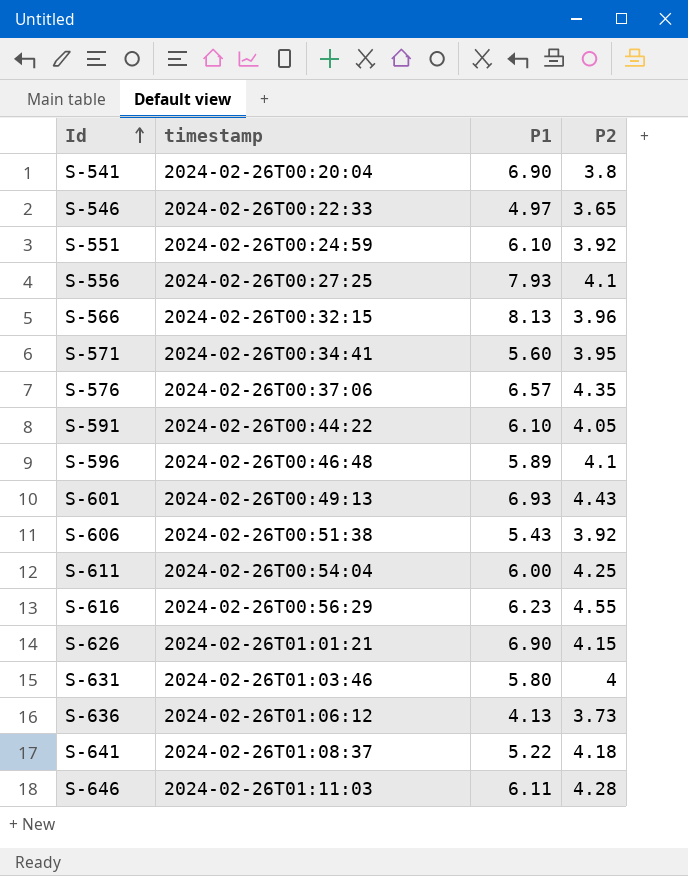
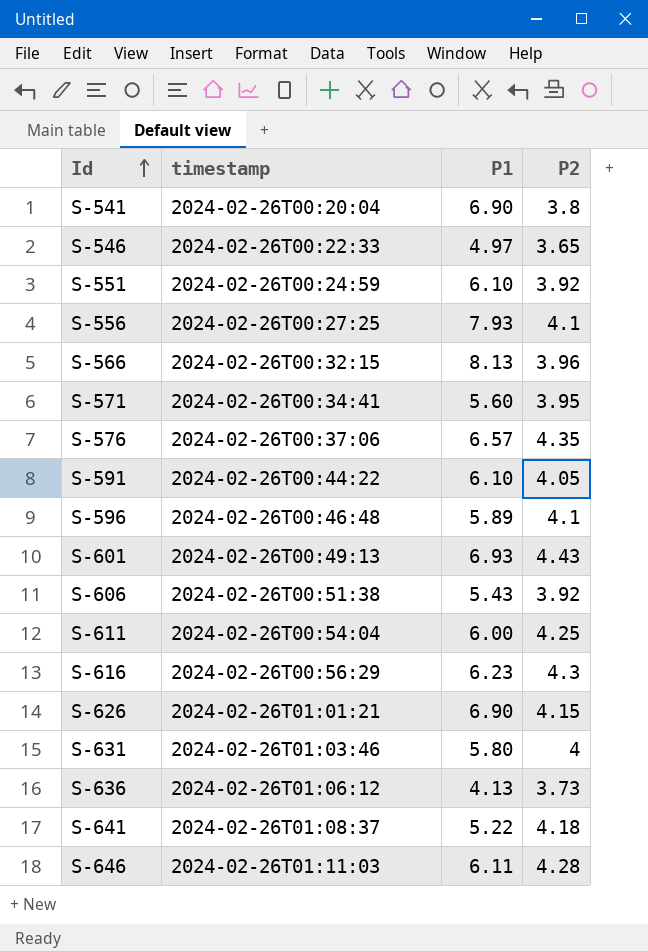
S-616 | P2: 4.55 -> 4.3

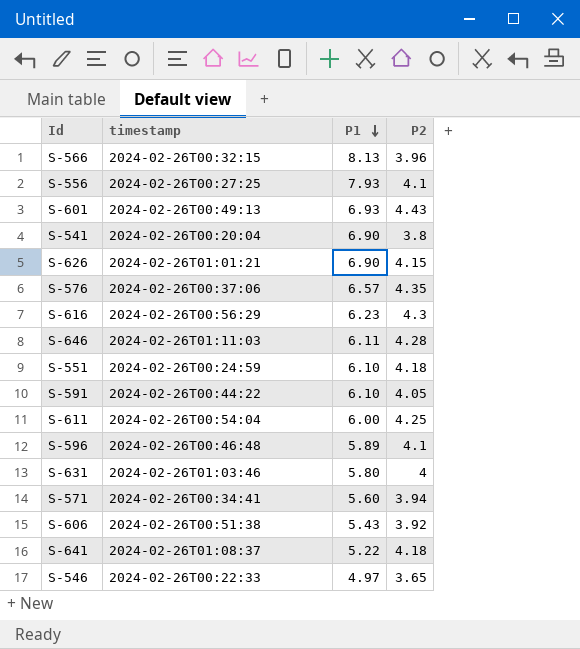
row order: Id ascending -> P1 descending
row S-636: 2024-02-26T01:06:12 | 4.13 | 3.73 -> none
S-551 | P2: 3.92 -> 4.18
S-571 | P2: 3.95 -> 3.94

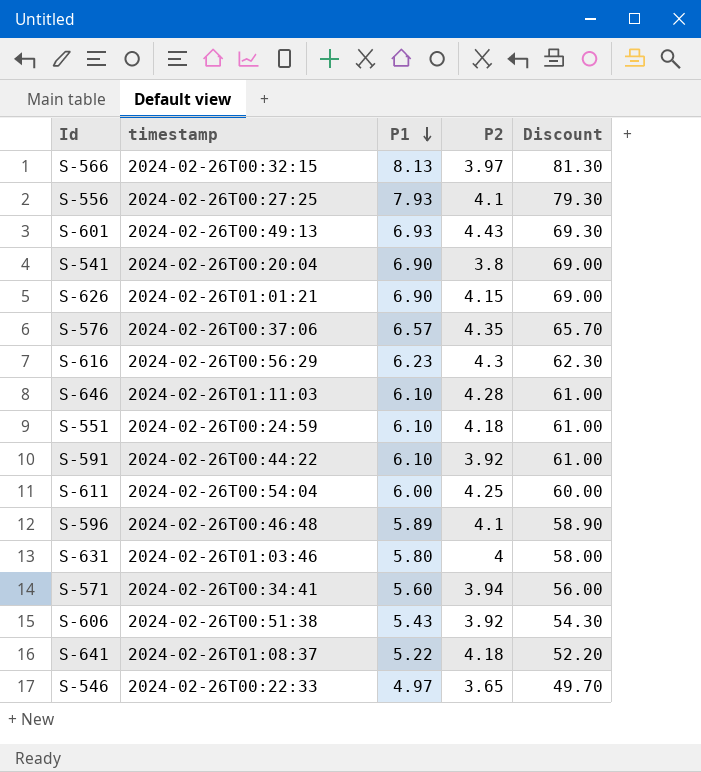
column Discount | formula: none -> [P1] * 10
S-566 | P2: 3.96 -> 3.97
S-646 | P1: 6.11 -> 6.10
S-591 | P2: 4.05 -> 3.92

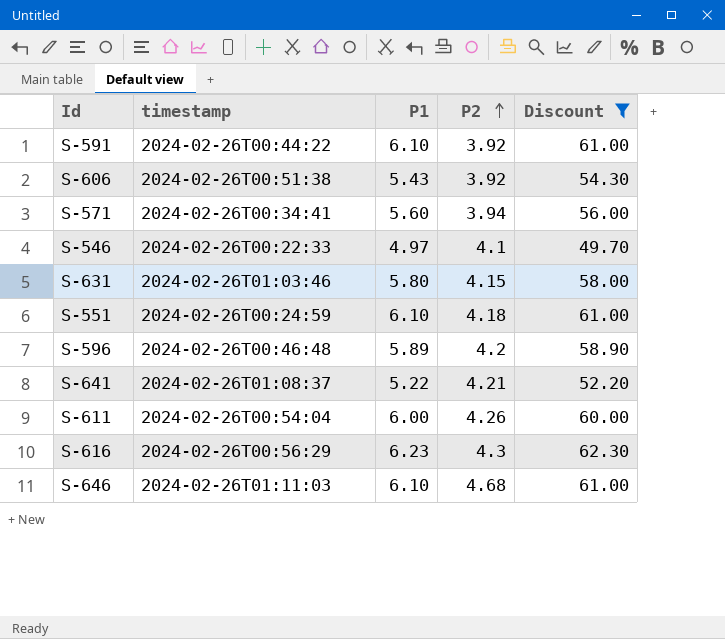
filter: none -> Discount <= 62.30
row order: P1 descending -> P2 ascending
S-546 | P2: 3.65 -> 4.1
S-631 | P2: 4 -> 4.15
S-596 | P2: 4.1 -> 4.2
S-641 | P2: 4.18 -> 4.21
S-611 | P2: 4.25 -> 4.26
S-646 | P2: 4.28 -> 4.68

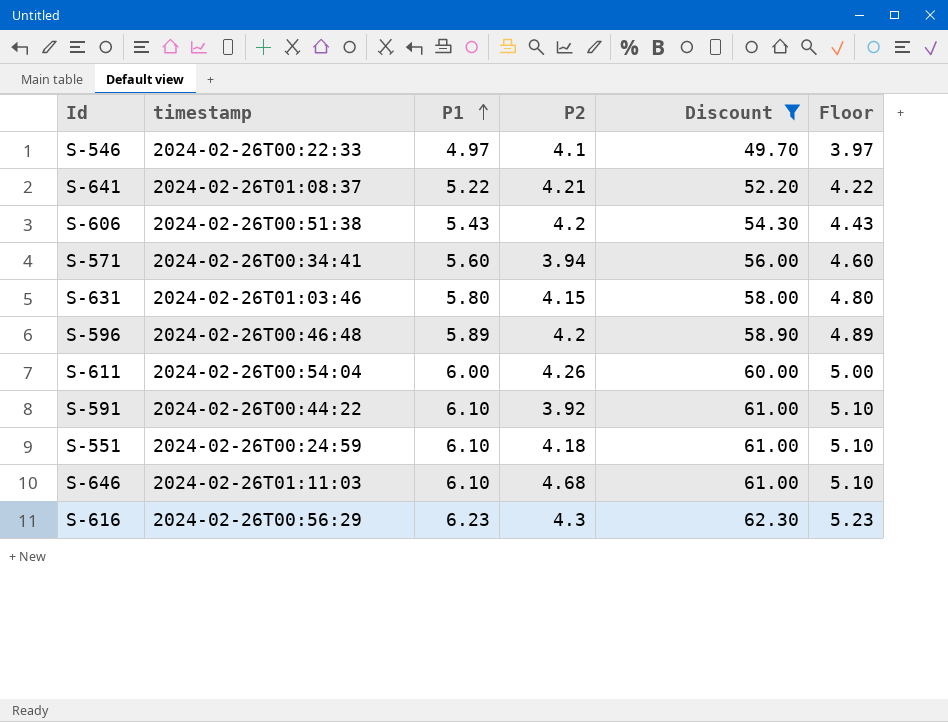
row order: P2 ascending -> P1 ascending
column Floor | formula: none -> [P1] - 1
S-606 | P2: 3.92 -> 4.2

